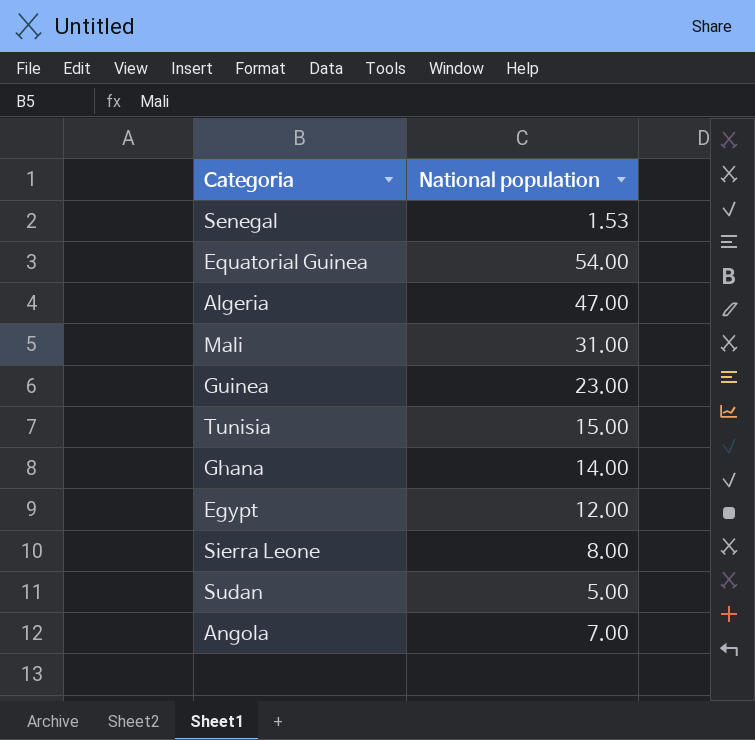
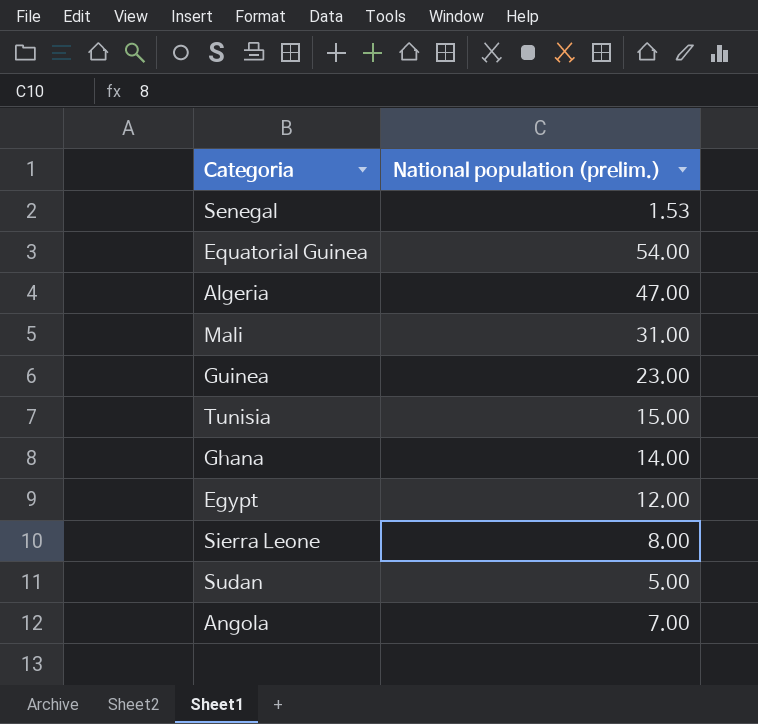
column name: National population -> National population (prelim.)

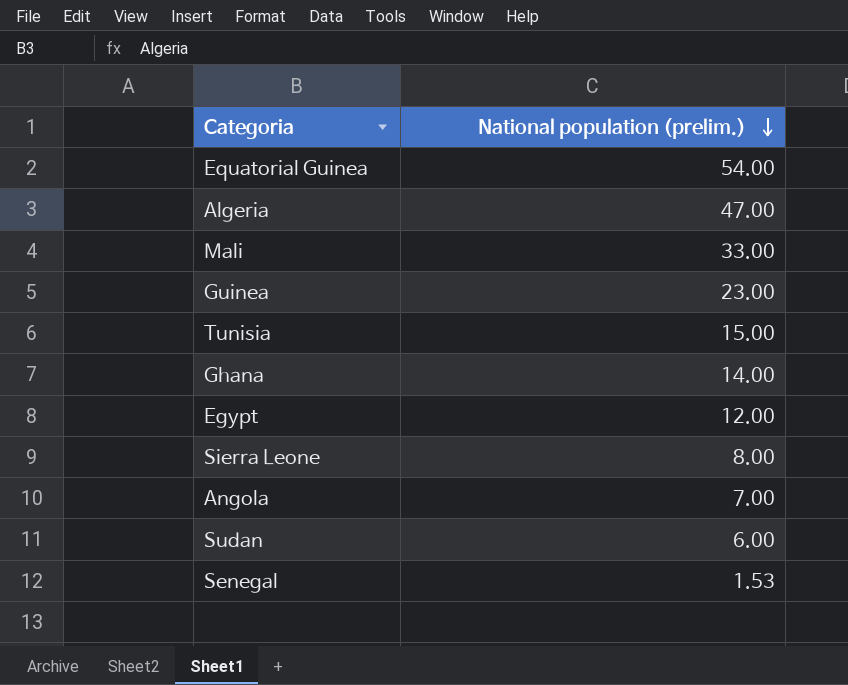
row order: none -> National population (prelim.) descending
Mali | National population (prelim.): 31.00 -> 33.00
Sudan | National population (prelim.): 5.00 -> 6.00

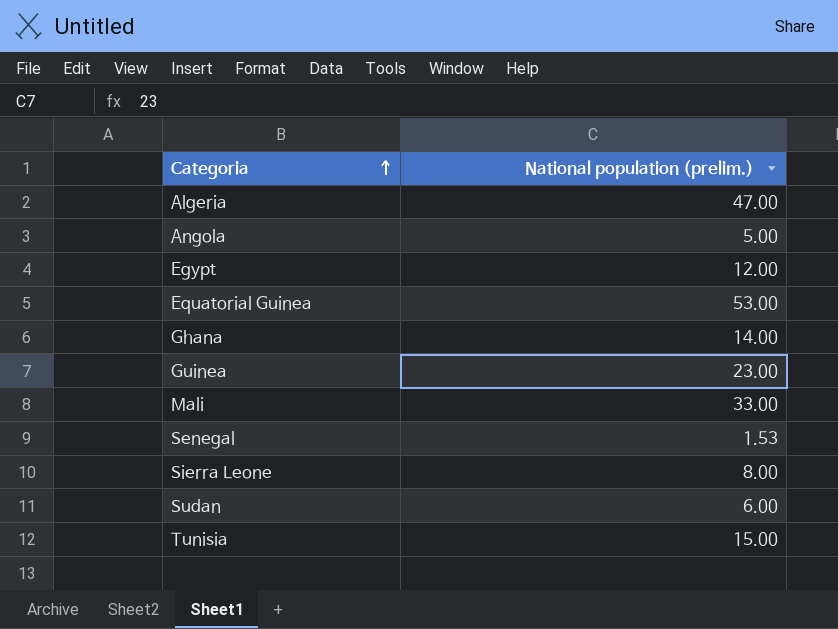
row order: National population (prelim.) descending -> Categoria ascending
Angola | National population (prelim.): 7.00 -> 5.00
Equatorial Guinea | National population (prelim.): 54.00 -> 53.00

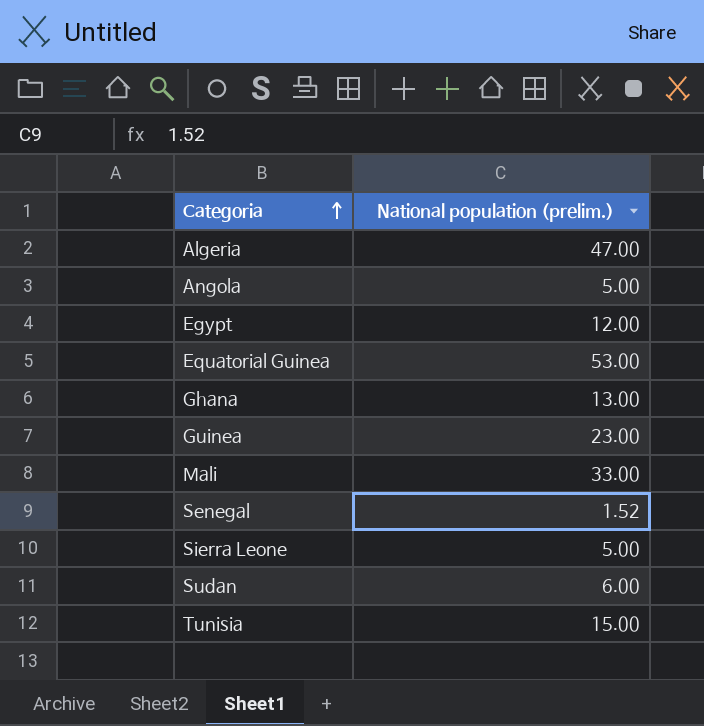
Ghana | National population (prelim.): 14.00 -> 13.00
Senegal | National population (prelim.): 1.53 -> 1.52
Sierra Leone | National population (prelim.): 8.00 -> 5.00

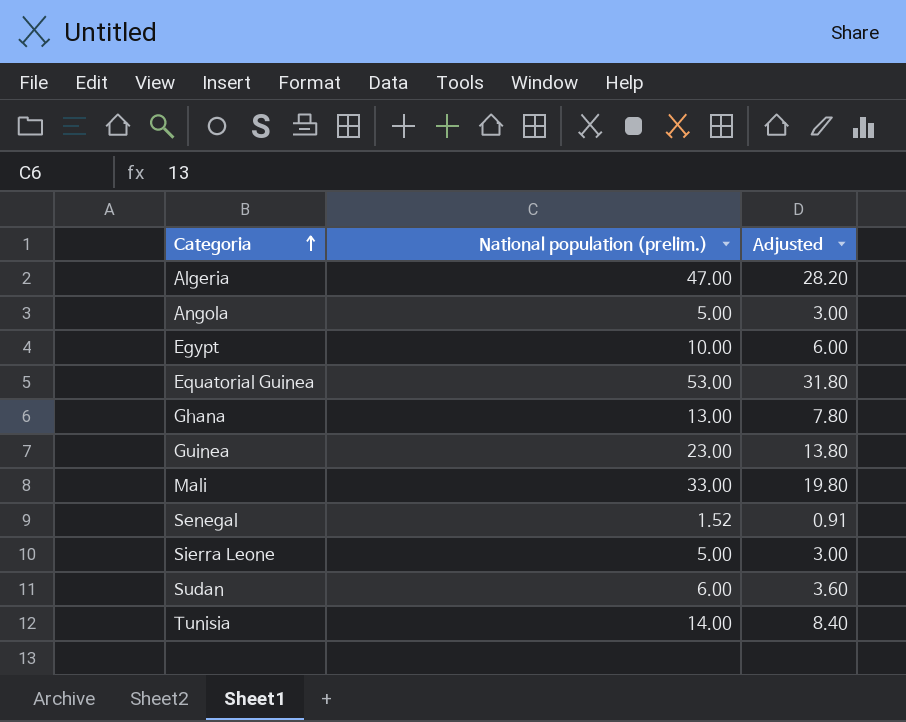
column Adjusted | formula: none -> [National population (prelim.)] * 0.6
Egypt | National population (prelim.): 12.00 -> 10.00
Tunisia | National population (prelim.): 15.00 -> 14.00

